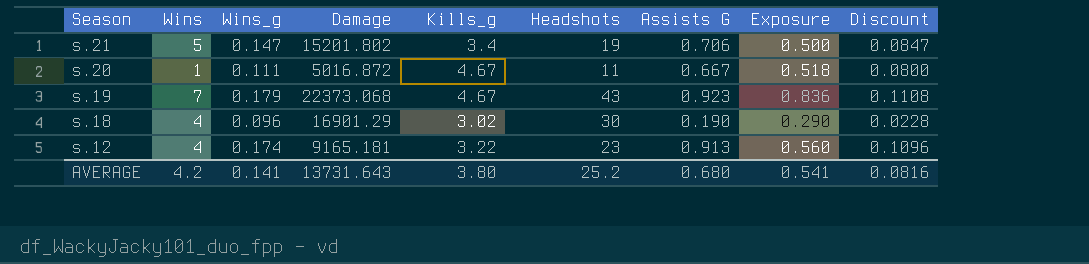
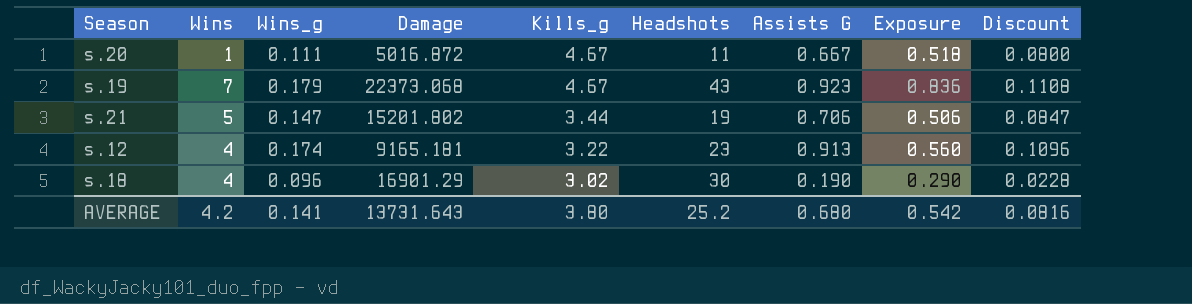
row order: Season descending -> Kills_g descending
s.21 | Kills_g: 3.4 -> 3.44
s.21 | Exposure: 0.500 -> 0.506
AVERAGE | Exposure: 0.541 -> 0.542

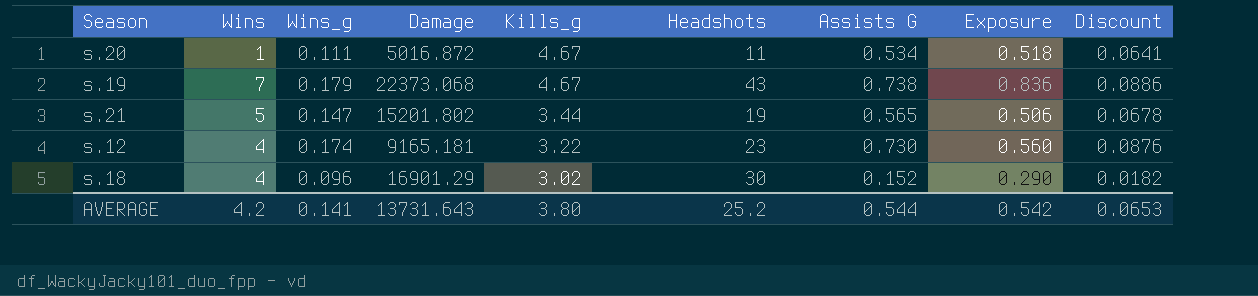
s.20 | Assists G: 0.667 -> 0.534
s.20 | Discount: 0.0800 -> 0.0641
s.19 | Assists G: 0.923 -> 0.738
s.19 | Discount: 0.1108 -> 0.0886
s.21 | Assists G: 0.706 -> 0.565
s.21 | Discount: 0.0847 -> 0.0678
s.12 | Assists G: 0.913 -> 0.730
s.12 | Discount: 0.1096 -> 0.0876
s.18 | Assists G: 0.190 -> 0.152
s.18 | Discount: 0.0228 -> 0.0182
AVERAGE | Assists G: 0.680 -> 0.544
AVERAGE | Discount: 0.0816 -> 0.0653

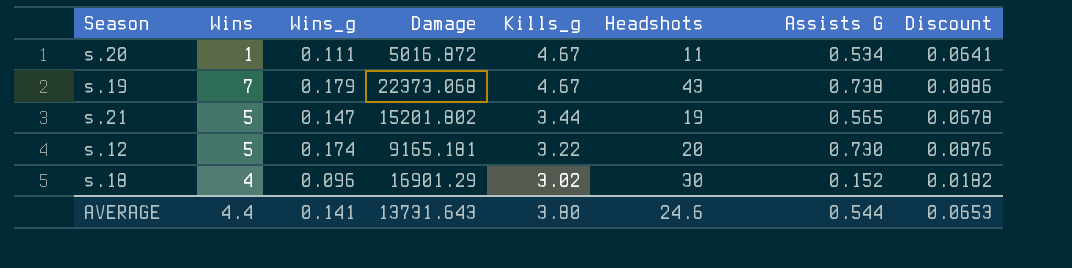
column Exposure | formula: [Wins_g] * [Kills_g] -> none
s.12 | Wins: 4 -> 5
s.12 | Headshots: 23 -> 20
AVERAGE | Wins: 4.2 -> 4.4
AVERAGE | Headshots: 25.2 -> 24.6

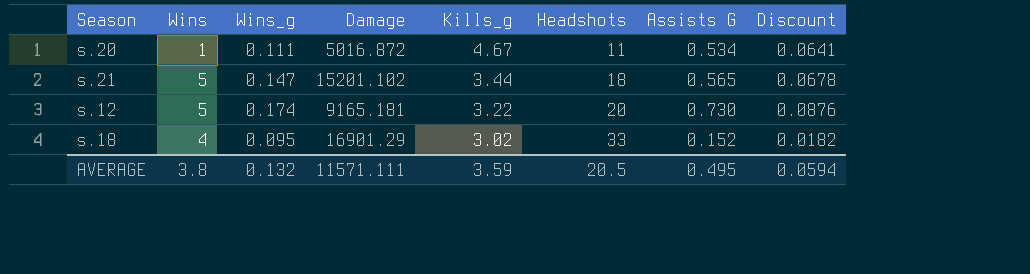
row s.19: 7 | 0.179 | 22373.068 | 4.67 | 43 | 0.738 | 0.0886 -> none
s.21 | Damage: 15201.802 -> 15201.102
s.21 | Headshots: 19 -> 18
s.18 | Wins_g: 0.096 -> 0.095
s.18 | Headshots: 30 -> 33
AVERAGE | Wins: 4.4 -> 3.8
AVERAGE | Wins_g: 0.141 -> 0.132
AVERAGE | Damage: 13731.643 -> 11571.111
AVERAGE | Kills_g: 3.80 -> 3.59
AVERAGE | Headshots: 24.6 -> 20.5
AVERAGE | Assists G: 0.544 -> 0.495
AVERAGE | Discount: 0.0653 -> 0.0594

